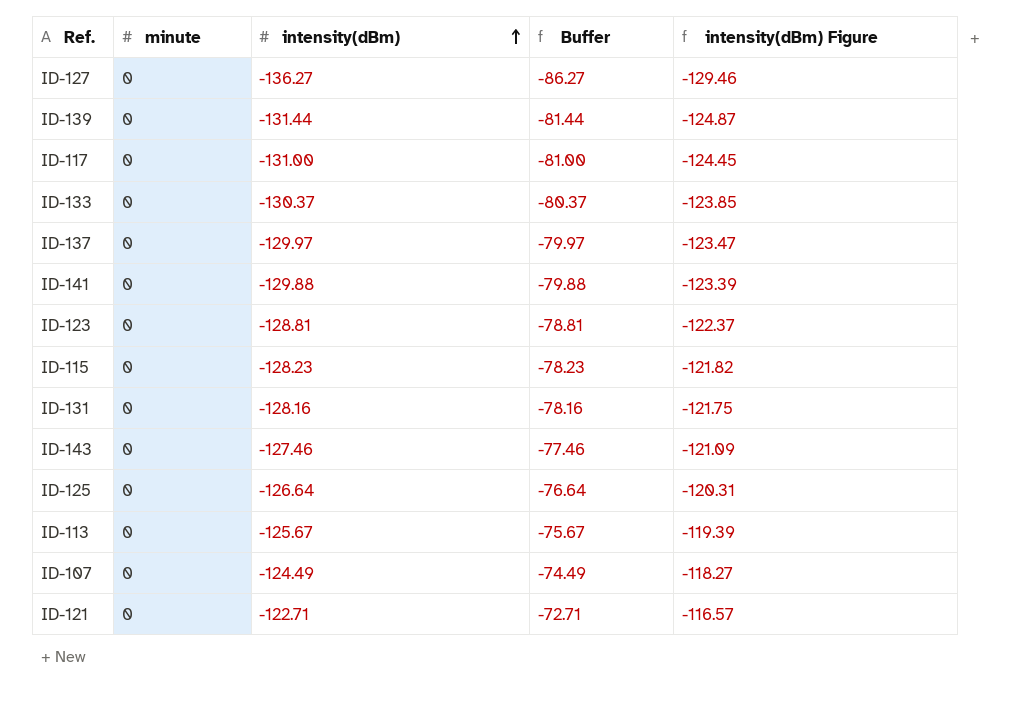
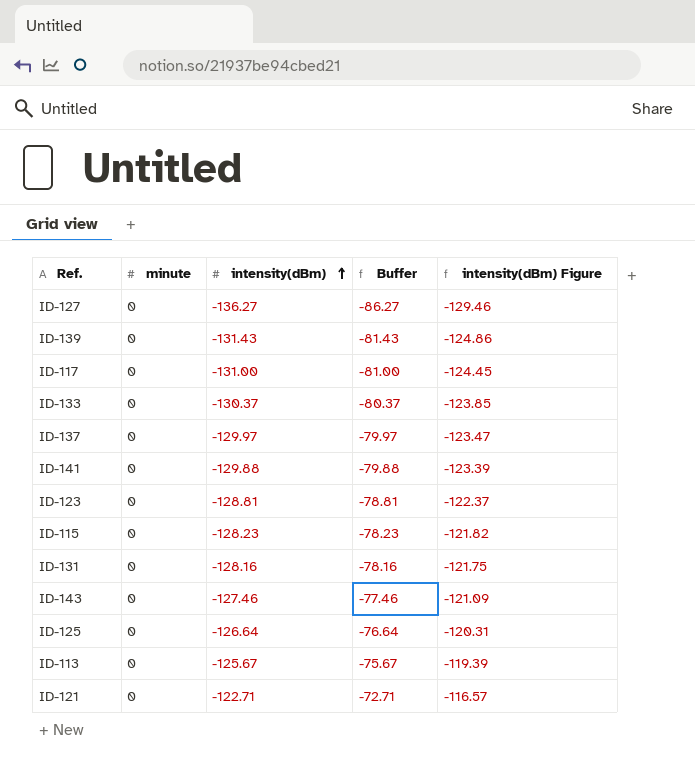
row ID-107: 0 | -124.49 | -74.49 | -118.27 -> none
ID-139 | intensity(dBm): -131.44 -> -131.43
ID-139 | Buffer: -81.44 -> -81.43
ID-139 | intensity(dBm) Figure: -124.87 -> -124.86

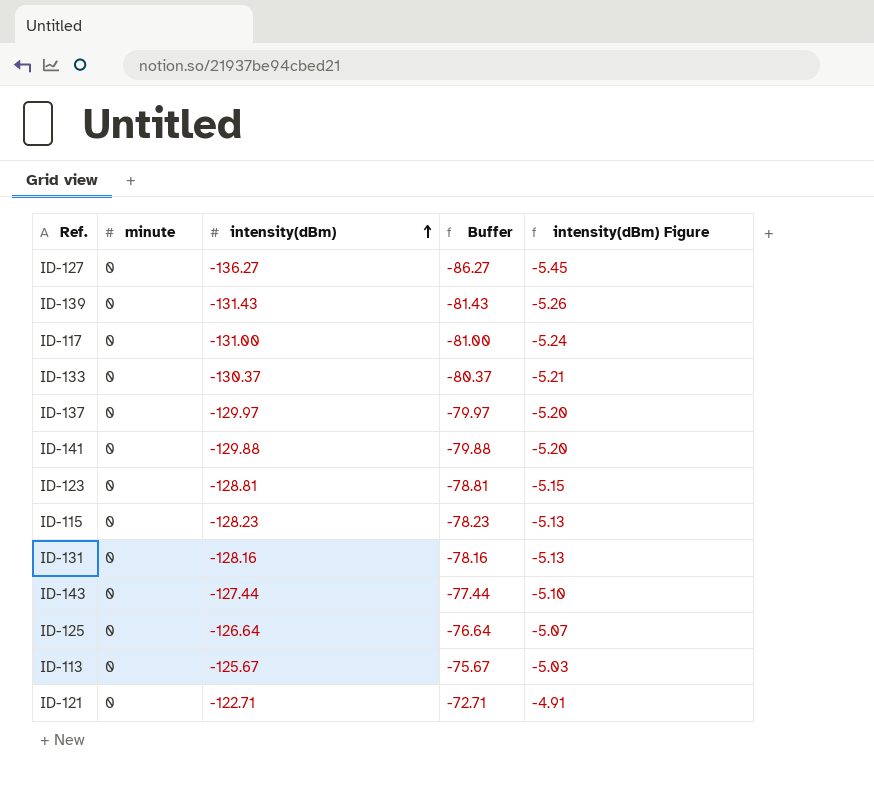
column intensity(dBm) Figure | formula: [intensity(dBm)] * 0.95 -> [intensity(dBm)] * 0.04
ID-143 | intensity(dBm): -127.46 -> -127.44
ID-143 | Buffer: -77.46 -> -77.44

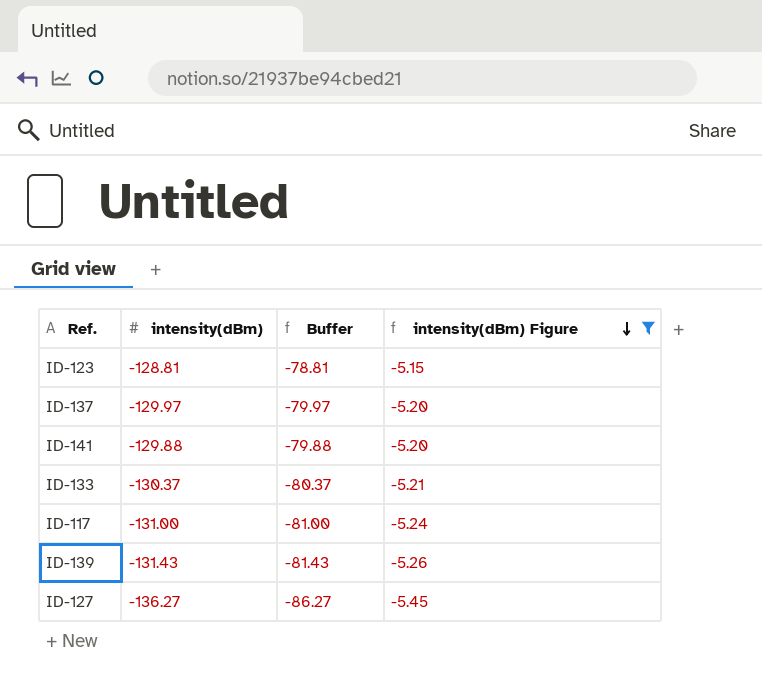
filter: none -> intensity(dBm) Figure <= -5.15
row order: intensity(dBm) ascending -> intensity(dBm) Figure descending
column minute | position: 2 -> none

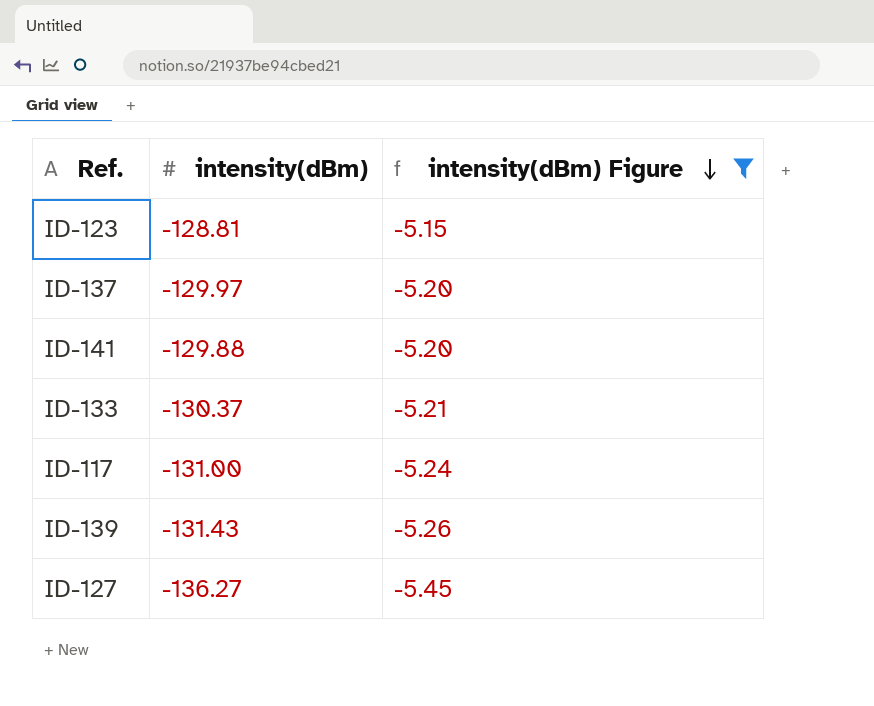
column Buffer | formula: [intensity(dBm)] + 50 -> none

